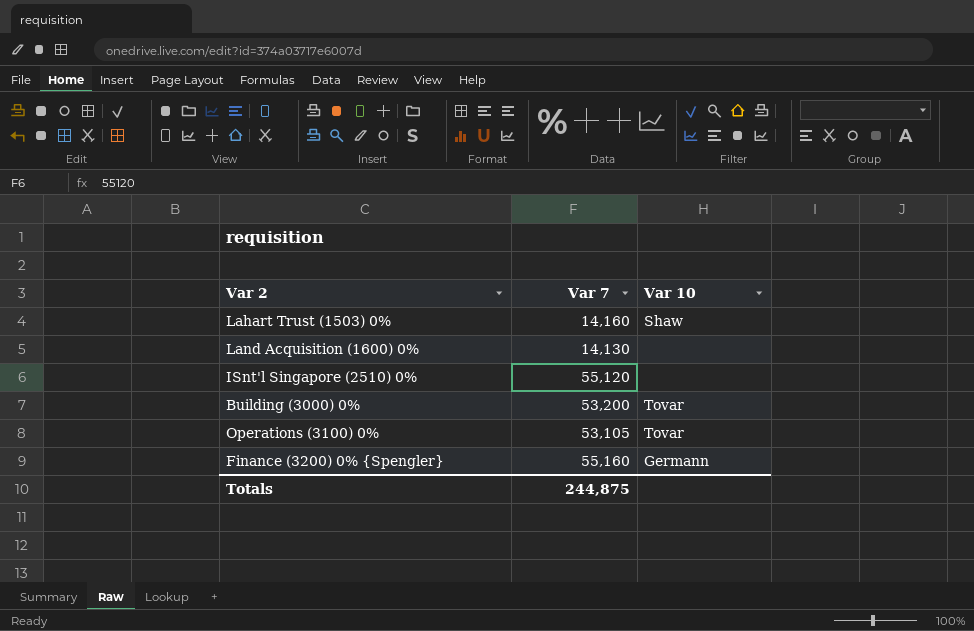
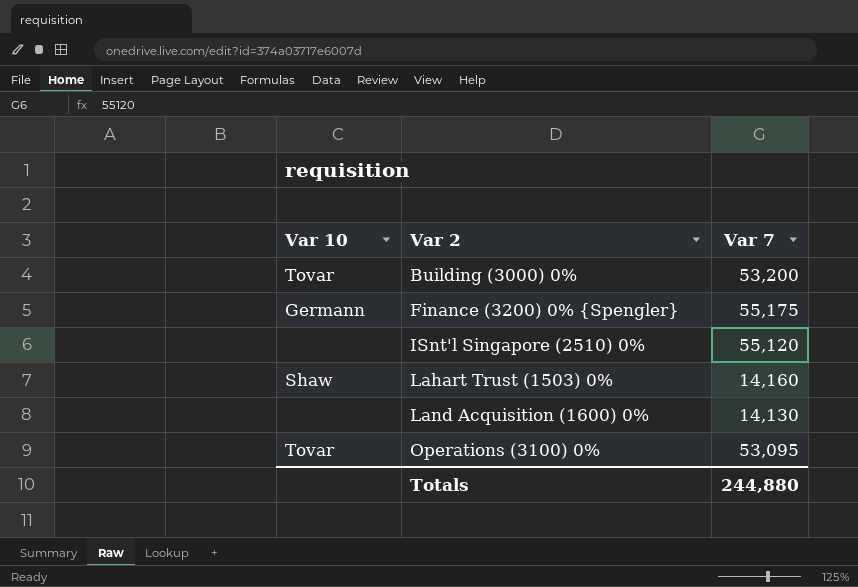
row order: none -> Var 2 ascending
column Var 10 | position: 3 -> 1
Finance (3200) 0% {Spengler} | Var 7: 55,160 -> 55,175
Operations (3100) 0% | Var 7: 53,105 -> 53,095
Totals | Var 7: 244,875 -> 244,880

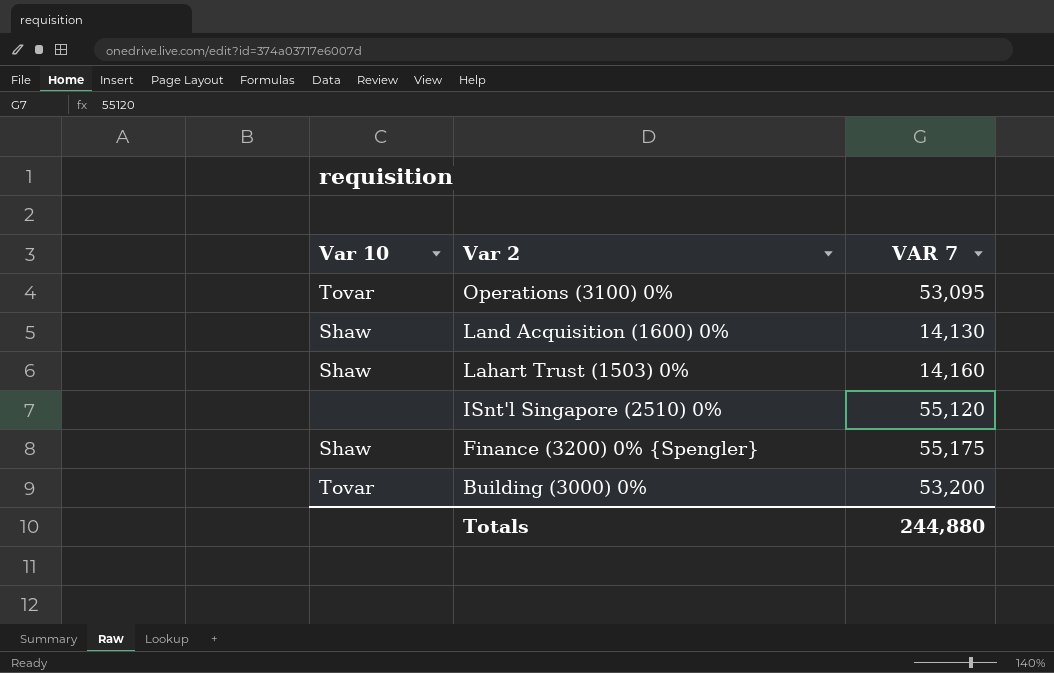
row order: Var 2 ascending -> Var 2 descending
column name: Var 7 -> VAR 7
Land Acquisition (1600) 0% | Var 10: none -> Shaw
Finance (3200) 0% {Spengler} | Var 10: Germann -> Shaw

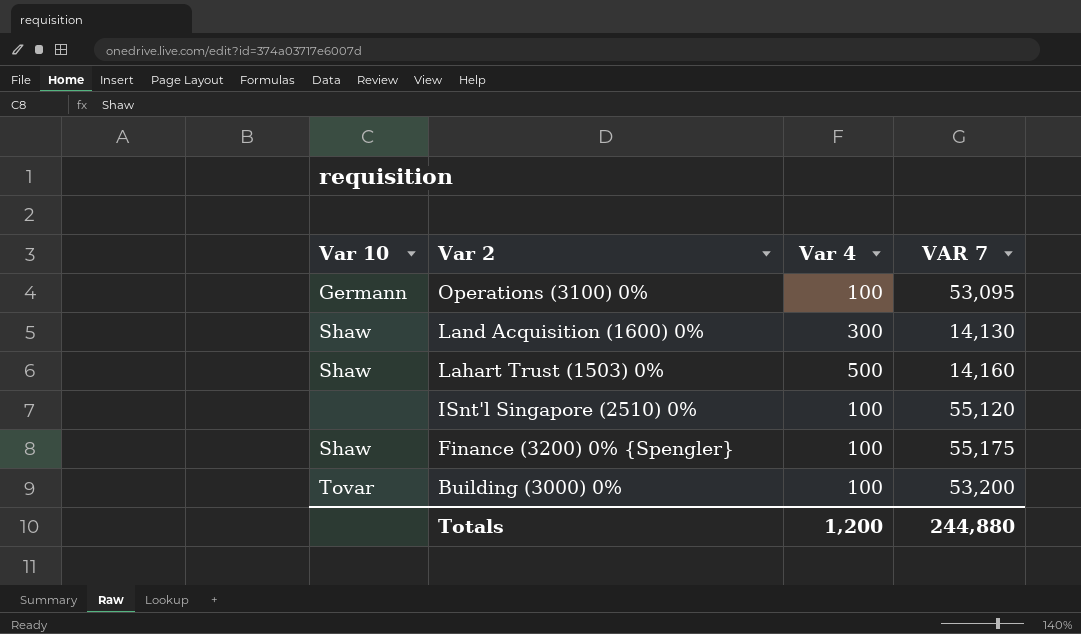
column Var 4 | position: none -> 3
Operations (3100) 0% | Var 10: Tovar -> Germann

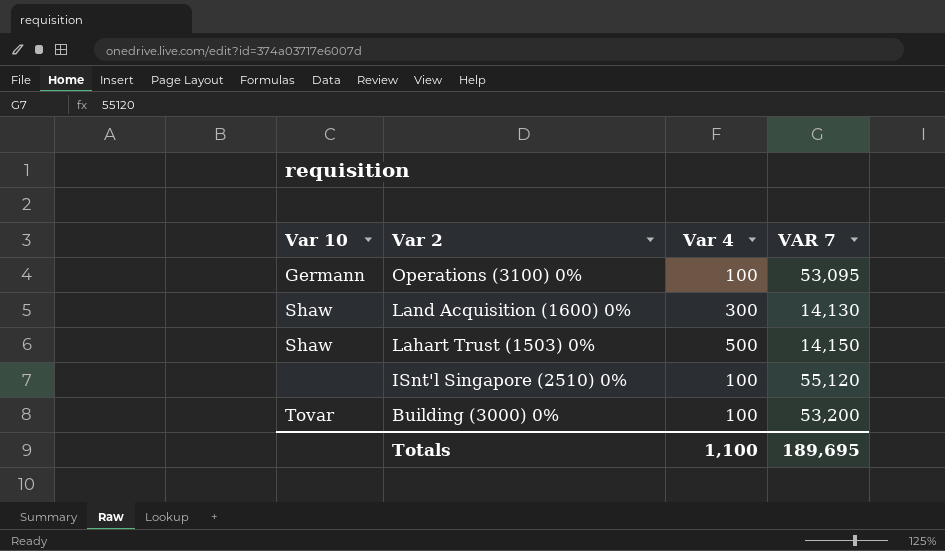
row Finance (3200) 0% {Spengler}: Shaw | 100 | 55,175 -> none
Lahart Trust (1503) 0% | VAR 7: 14,160 -> 14,150
Totals | Var 4: 1,200 -> 1,100
Totals | VAR 7: 244,880 -> 189,695

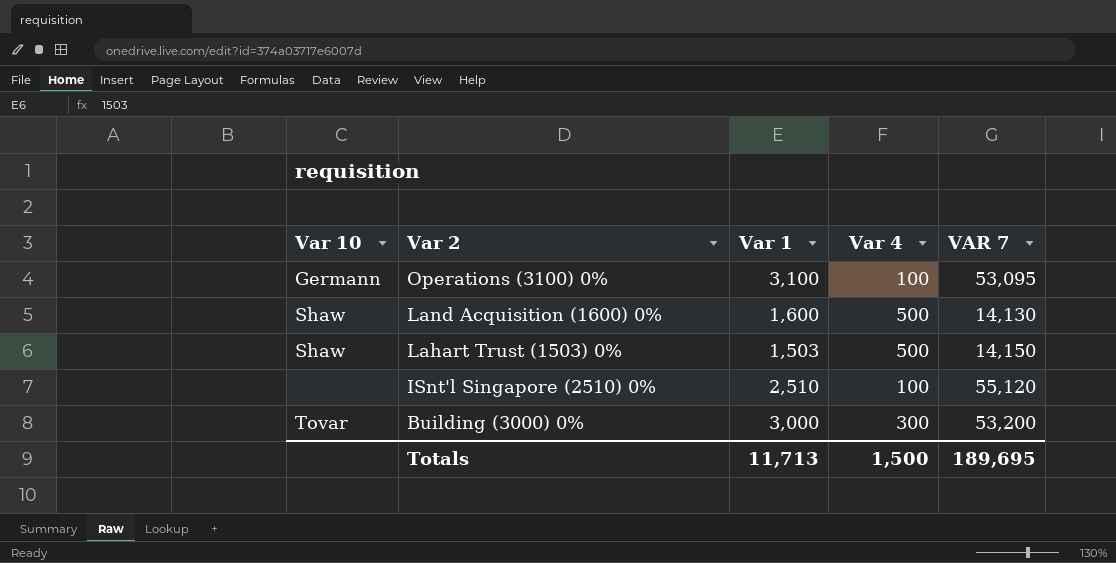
column Var 1 | position: none -> 3
Land Acquisition (1600) 0% | Var 4: 300 -> 500
Building (3000) 0% | Var 4: 100 -> 300
Totals | Var 4: 1,100 -> 1,500

